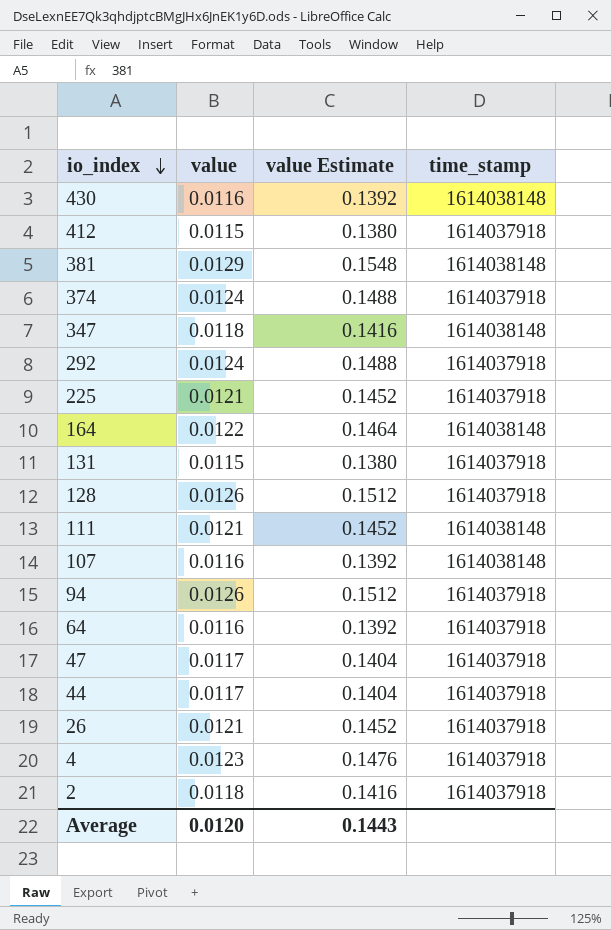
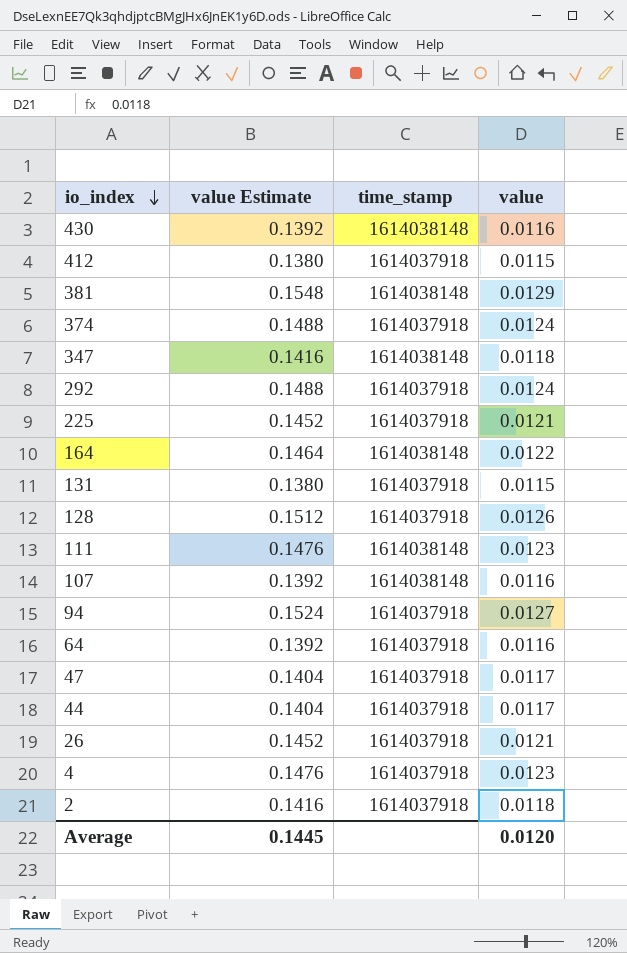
column value | position: 2 -> 4
111 | value Estimate: 0.1452 -> 0.1476
111 | value: 0.0121 -> 0.0123
94 | value Estimate: 0.1512 -> 0.1524
94 | value: 0.0126 -> 0.0127
Average | value Estimate: 0.1443 -> 0.1445

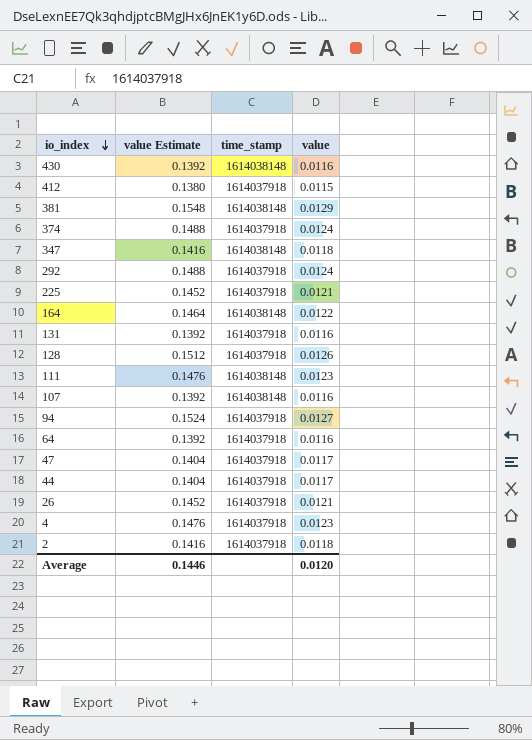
131 | value Estimate: 0.1380 -> 0.1392
131 | value: 0.0115 -> 0.0116
Average | value Estimate: 0.1445 -> 0.1446

